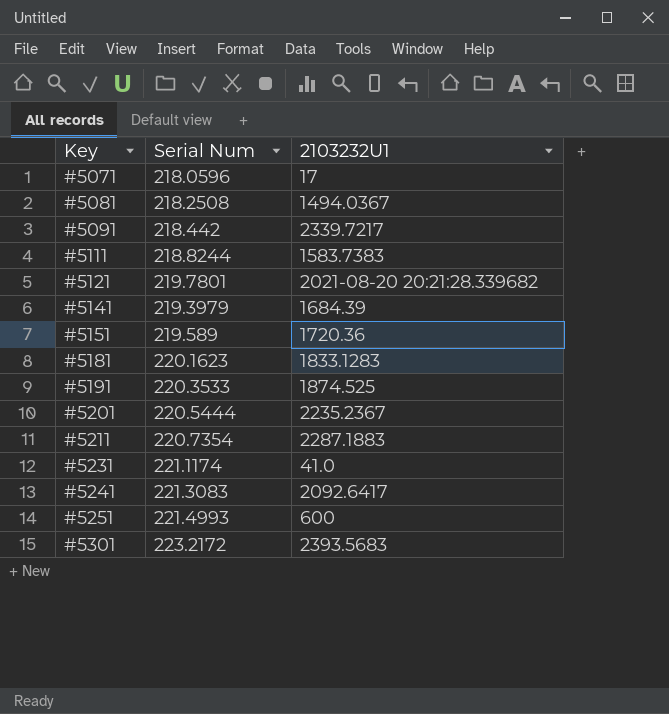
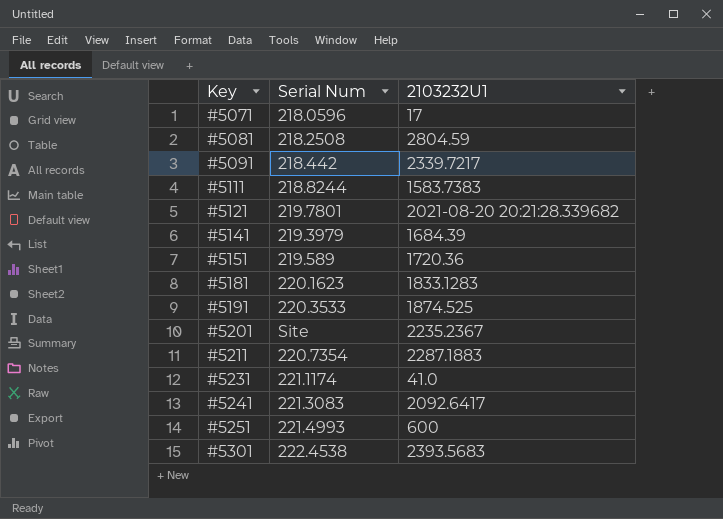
#5081 | 2103232U1: 1494.0367 -> 2804.59
#5201 | Serial Num: 220.5444 -> Site
#5301 | Serial Num: 223.2172 -> 222.4538

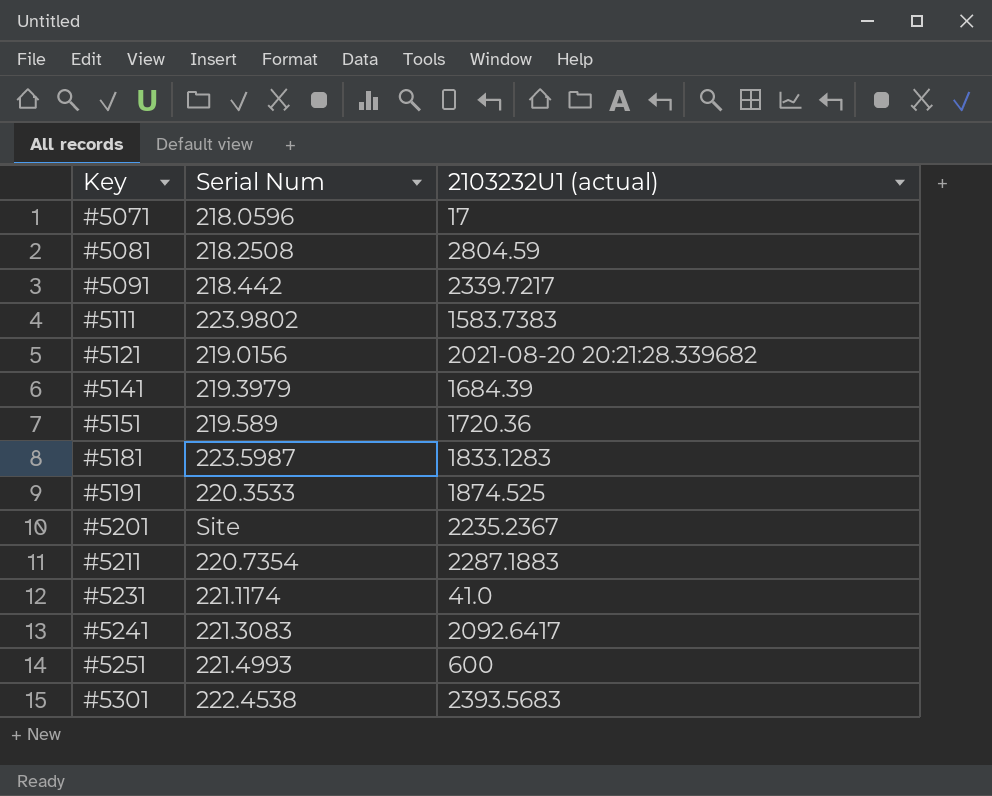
column name: 2103232U1 -> 2103232U1 (actual)
#5111 | Serial Num: 218.8244 -> 223.9802
#5121 | Serial Num: 219.7801 -> 219.0156
#5181 | Serial Num: 220.1623 -> 223.5987

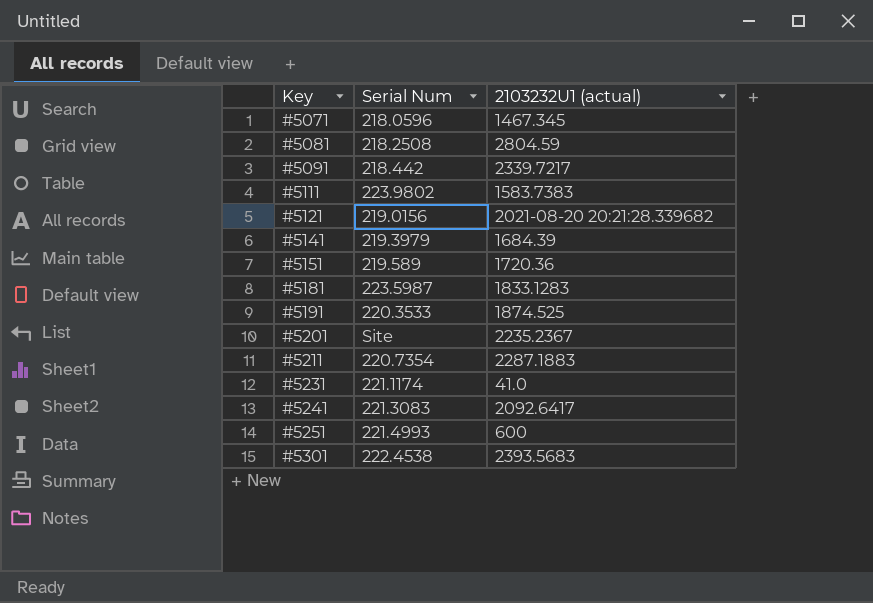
#5071 | 2103232U1 (actual): 17 -> 1467.345

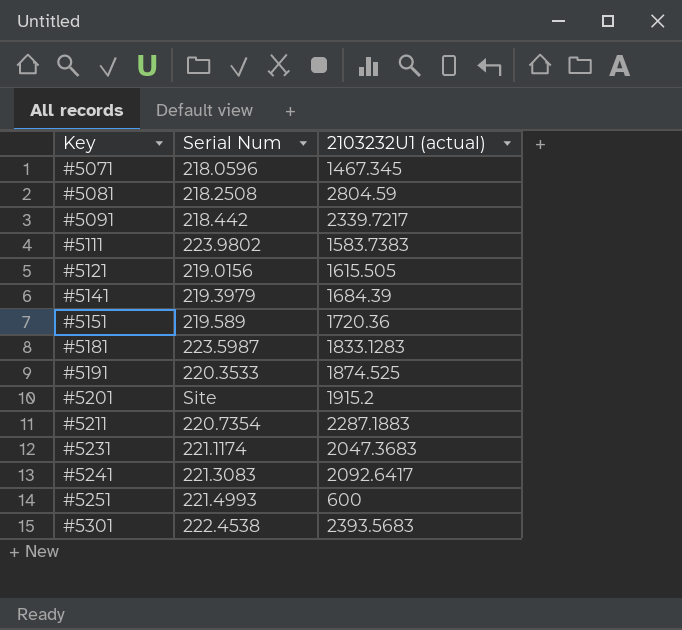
#5121 | 2103232U1 (actual): 2021-08-20 20:21:28.339682 -> 1615.505
#5201 | 2103232U1 (actual): 2235.2367 -> 1915.2
#5231 | 2103232U1 (actual): 41.0 -> 2047.3683

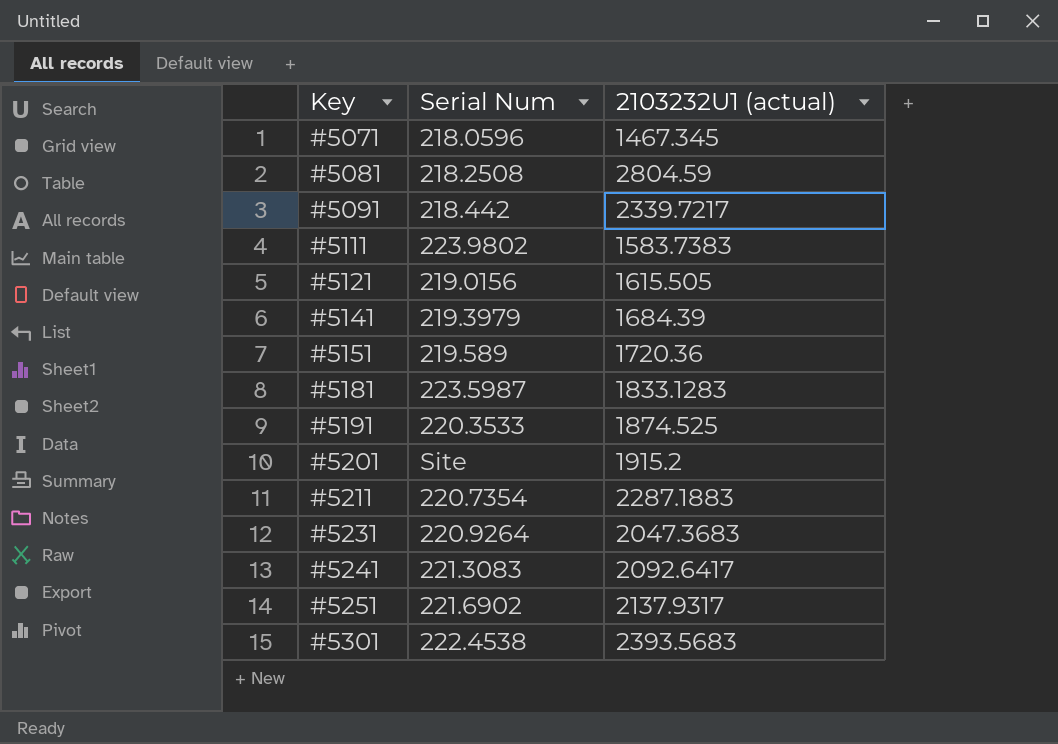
#5231 | Serial Num: 221.1174 -> 220.9264
#5251 | Serial Num: 221.4993 -> 221.6902
#5251 | 2103232U1 (actual): 600 -> 2137.9317

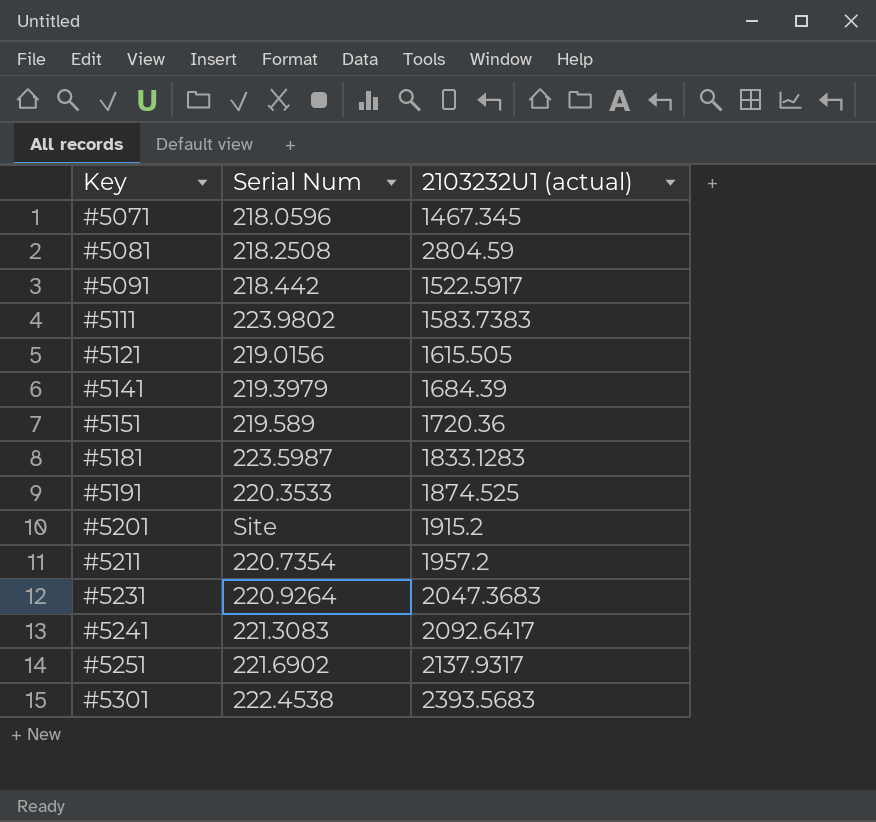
#5091 | 2103232U1 (actual): 2339.7217 -> 1522.5917
#5211 | 2103232U1 (actual): 2287.1883 -> 1957.2

